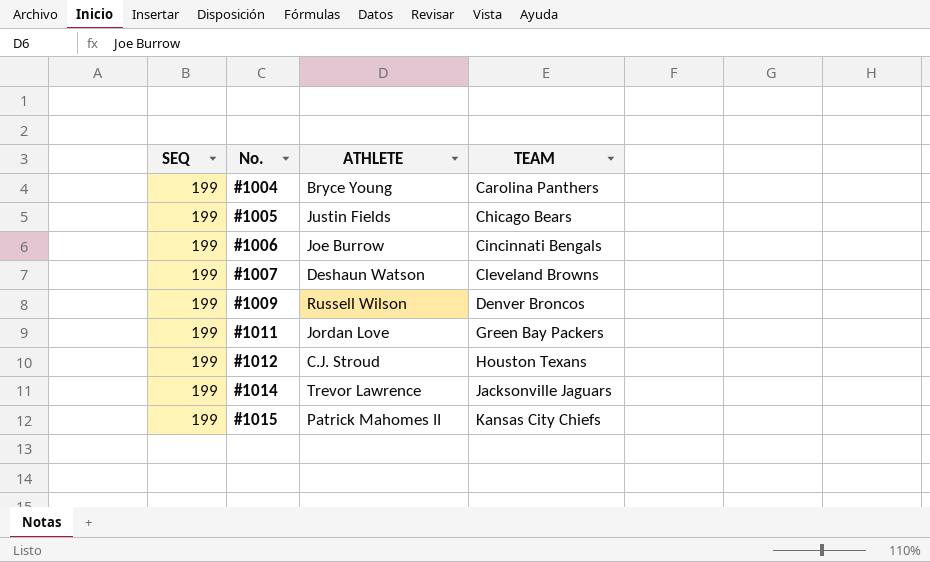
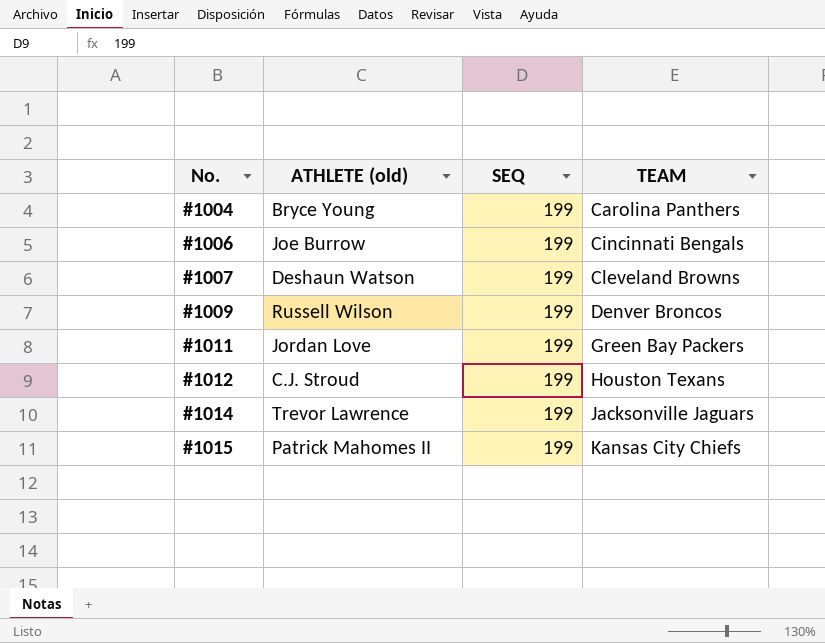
column name: ATHLETE -> ATHLETE (old)
column SEQ | position: 1 -> 3
row #1005: 199 | Justin Fields | Chicago Bears -> none

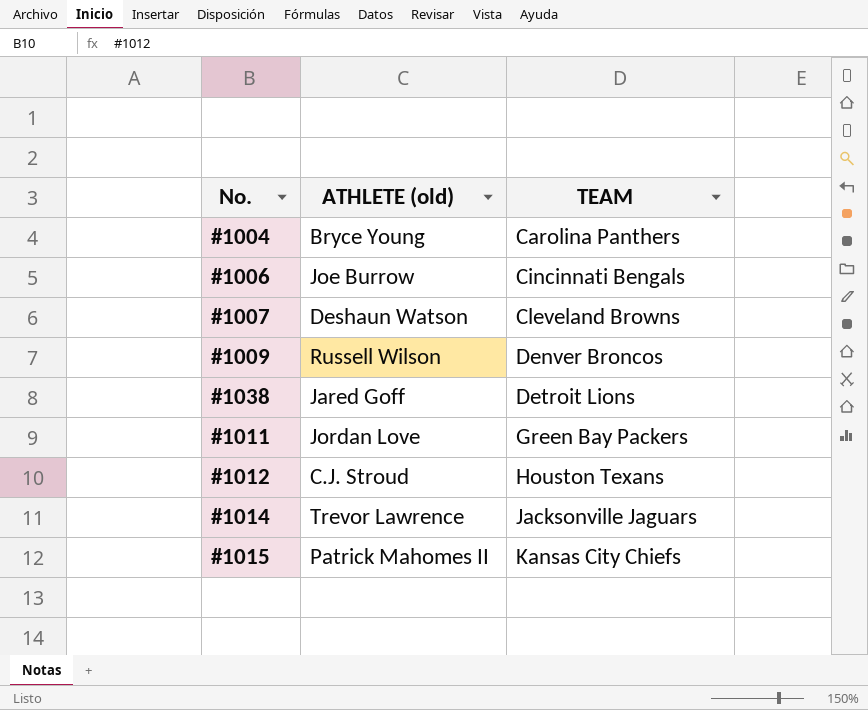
column SEQ | position: 3 -> none
row #1038: none -> Jared Goff | Detroit Lions

